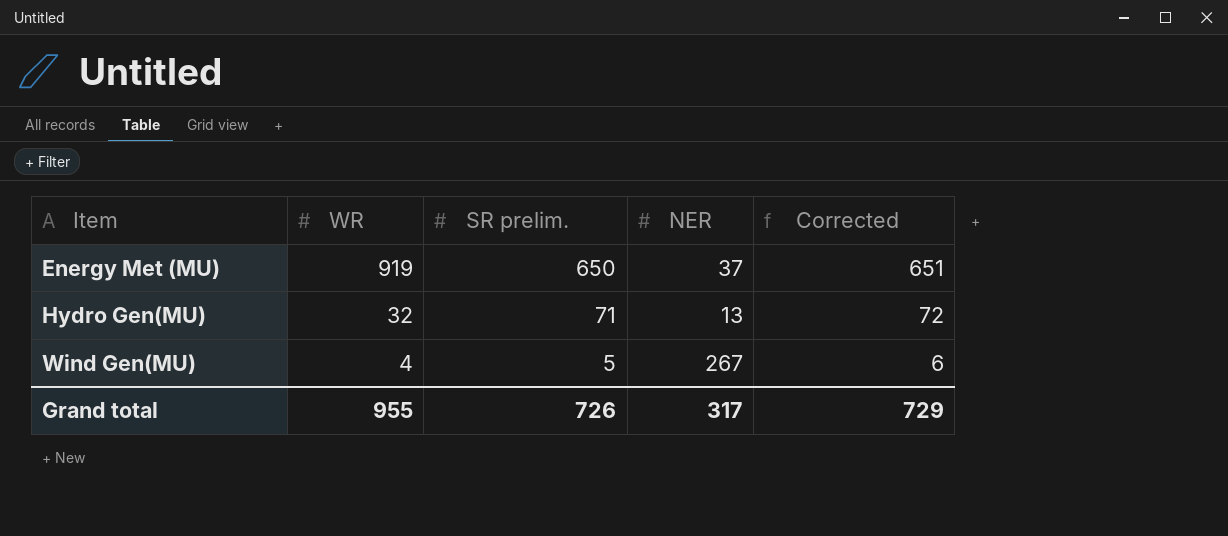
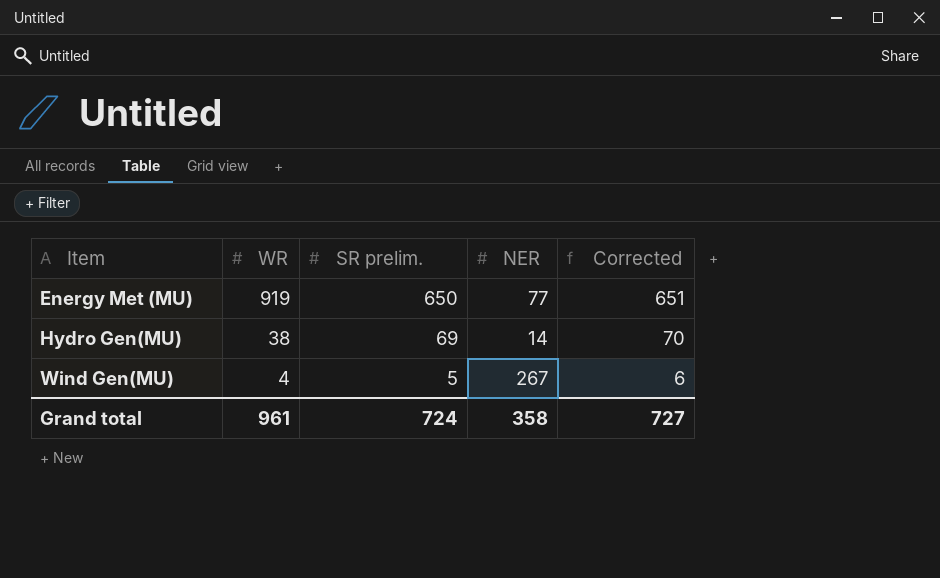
Energy Met (MU) | NER: 37 -> 77
Hydro Gen(MU) | WR: 32 -> 38
Hydro Gen(MU) | SR prelim.: 71 -> 69
Hydro Gen(MU) | NER: 13 -> 14
Hydro Gen(MU) | Corrected: 72 -> 70
Grand total | WR: 955 -> 961
Grand total | SR prelim.: 726 -> 724
Grand total | NER: 317 -> 358
Grand total | Corrected: 729 -> 727

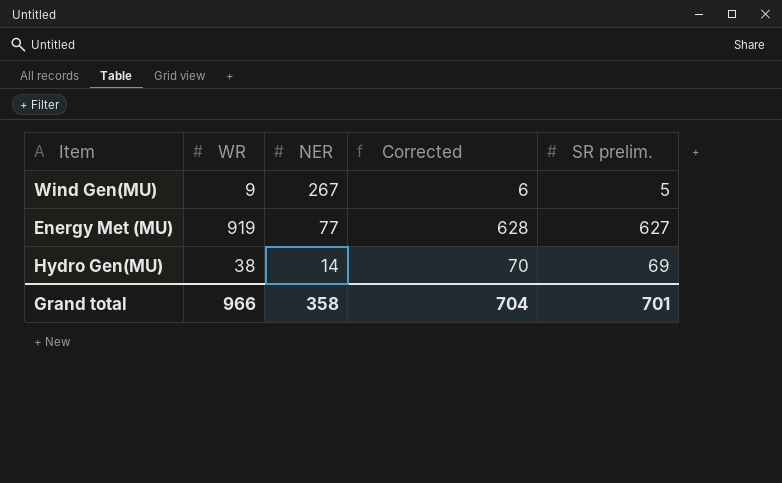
row order: Item ascending -> NER descending
column SR prelim. | position: 3 -> 5
Wind Gen(MU) | WR: 4 -> 9
Energy Met (MU) | Corrected: 651 -> 628
Energy Met (MU) | SR prelim.: 650 -> 627
Grand total | WR: 961 -> 966
Grand total | Corrected: 727 -> 704
Grand total | SR prelim.: 724 -> 701

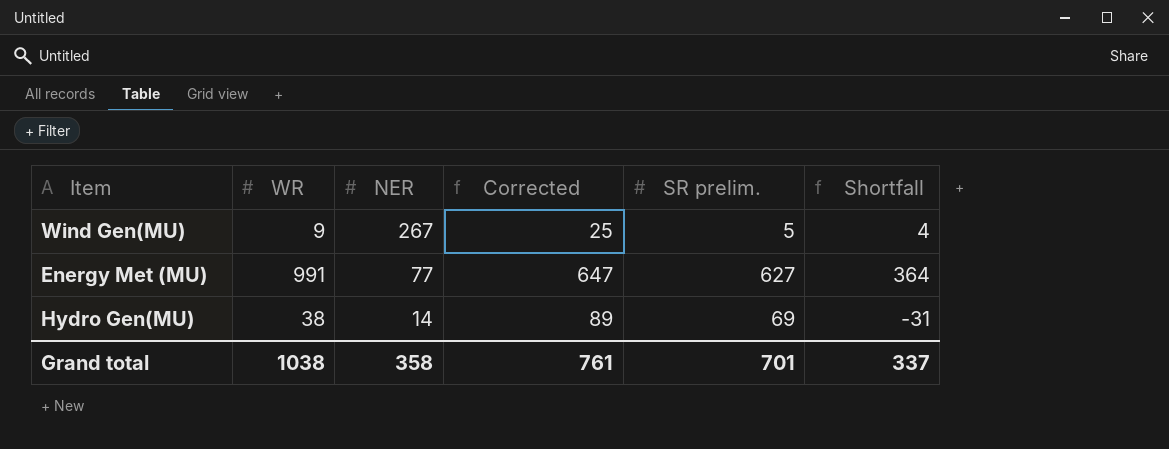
column Corrected | formula: [SR prelim.] + 1 -> [SR prelim.] + 20
column Shortfall | formula: none -> [WR] - [SR prelim.]
Energy Met (MU) | WR: 919 -> 991
Grand total | WR: 966 -> 1038
Grand total | Corrected: 704 -> 761

